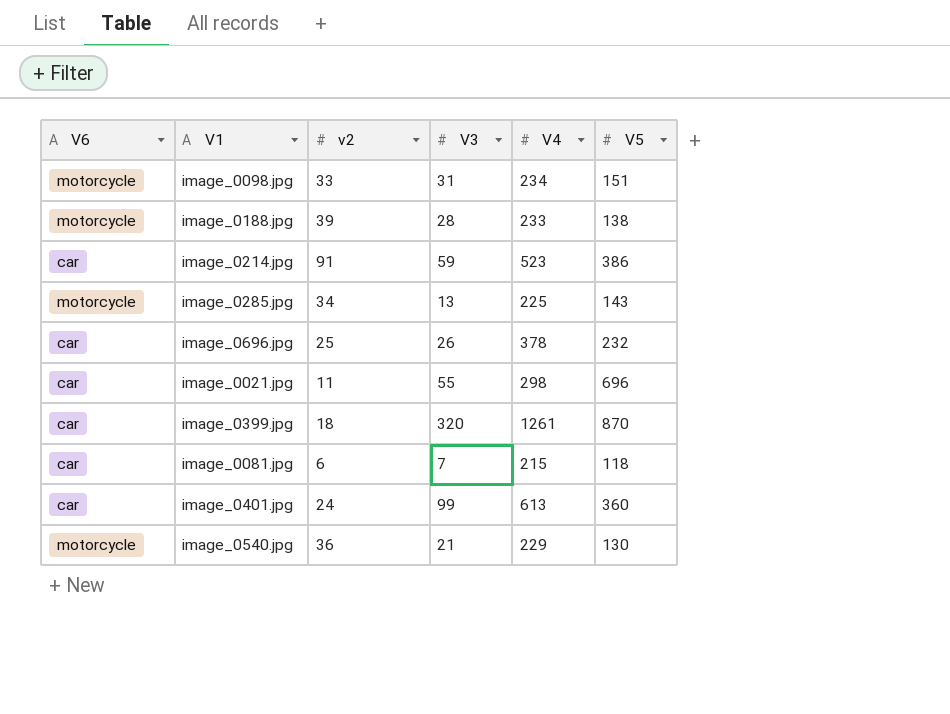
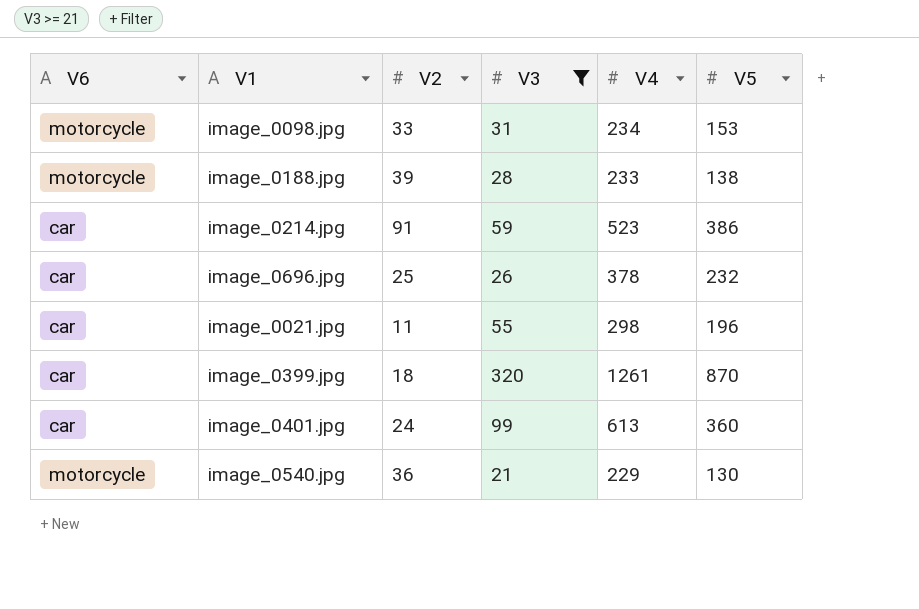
filter: none -> V3 >= 21
column name: v2 -> V2
image_0098.jpg | V5: 151 -> 153
image_0021.jpg | V5: 696 -> 196

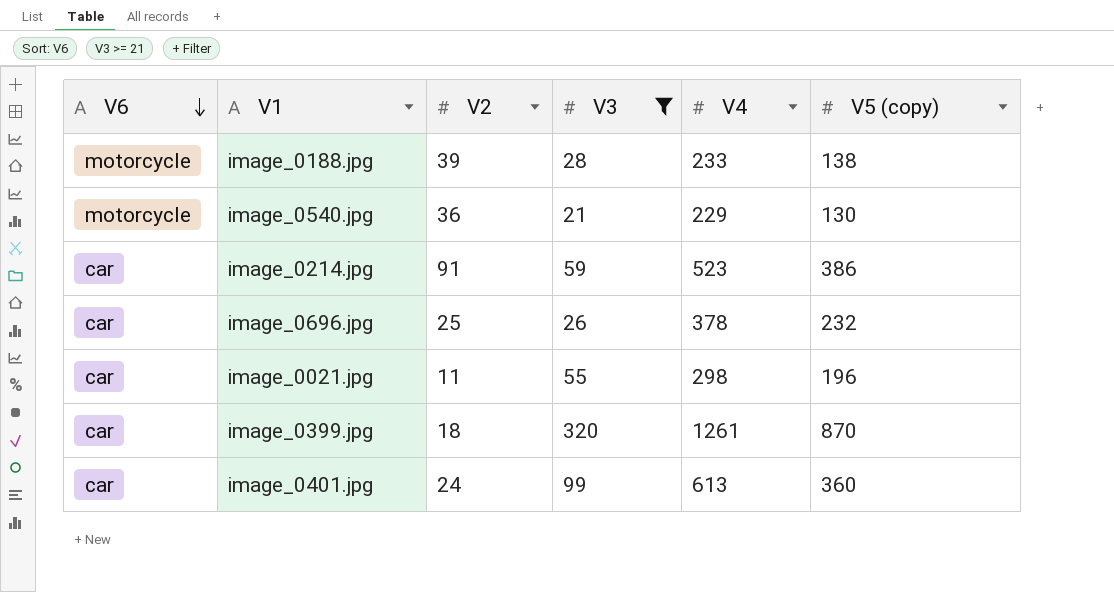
row order: none -> V6 descending
column name: V5 -> V5 (copy)
row image_0098.jpg: motorcycle | 33 | 31 | 234 | 153 -> none

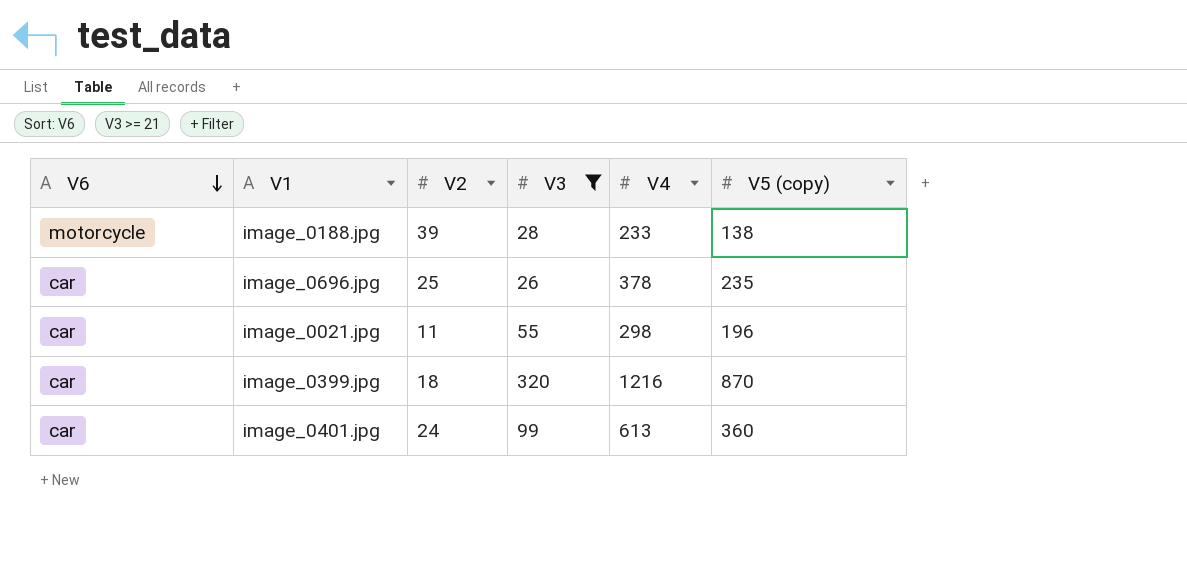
row image_0540.jpg: motorcycle | 36 | 21 | 229 | 130 -> none
row image_0214.jpg: car | 91 | 59 | 523 | 386 -> none
image_0696.jpg | V5 (copy): 232 -> 235
image_0399.jpg | V4: 1261 -> 1216

